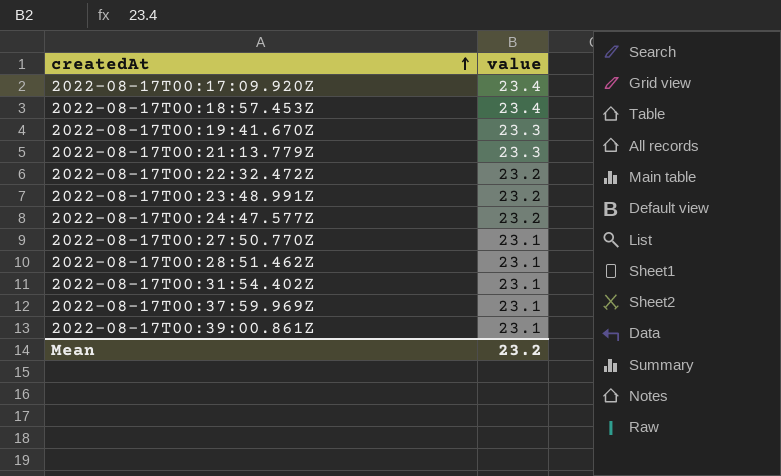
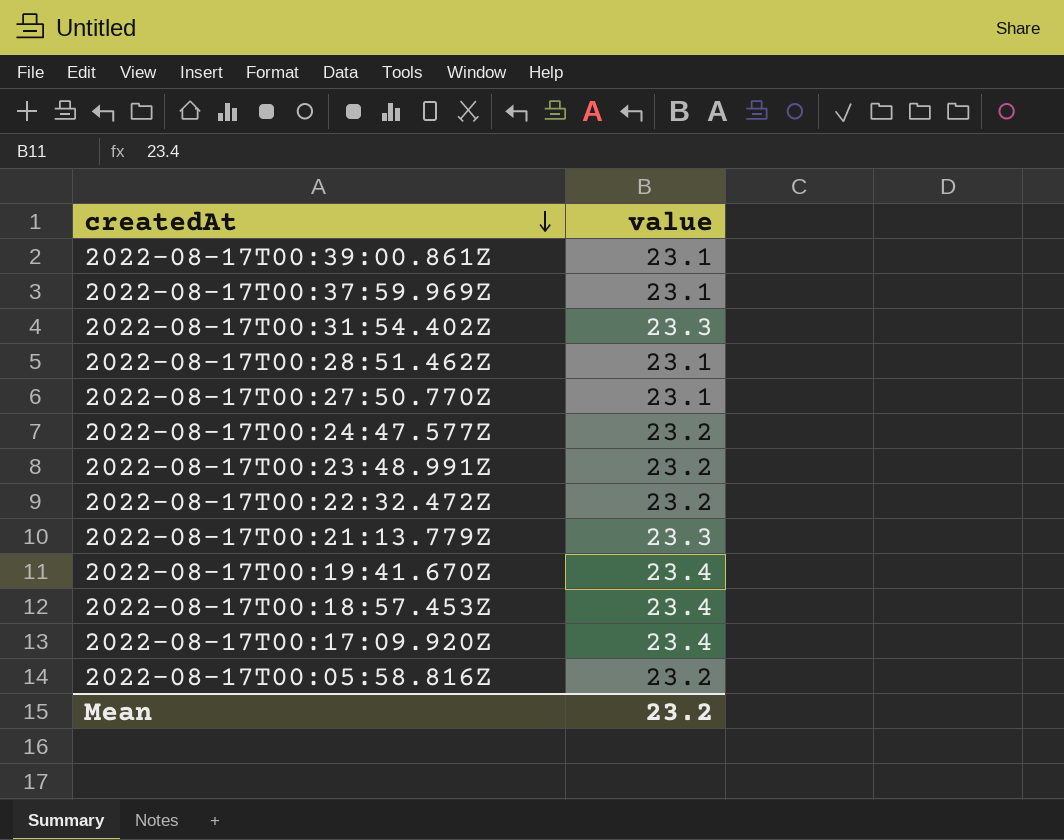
row order: createdAt ascending -> createdAt descending
2022-08-17T00:31:54.402Z | value: 23.1 -> 23.3
2022-08-17T00:19:41.670Z | value: 23.3 -> 23.4
row 2022-08-17T00:05:58.816Z: none -> 23.2

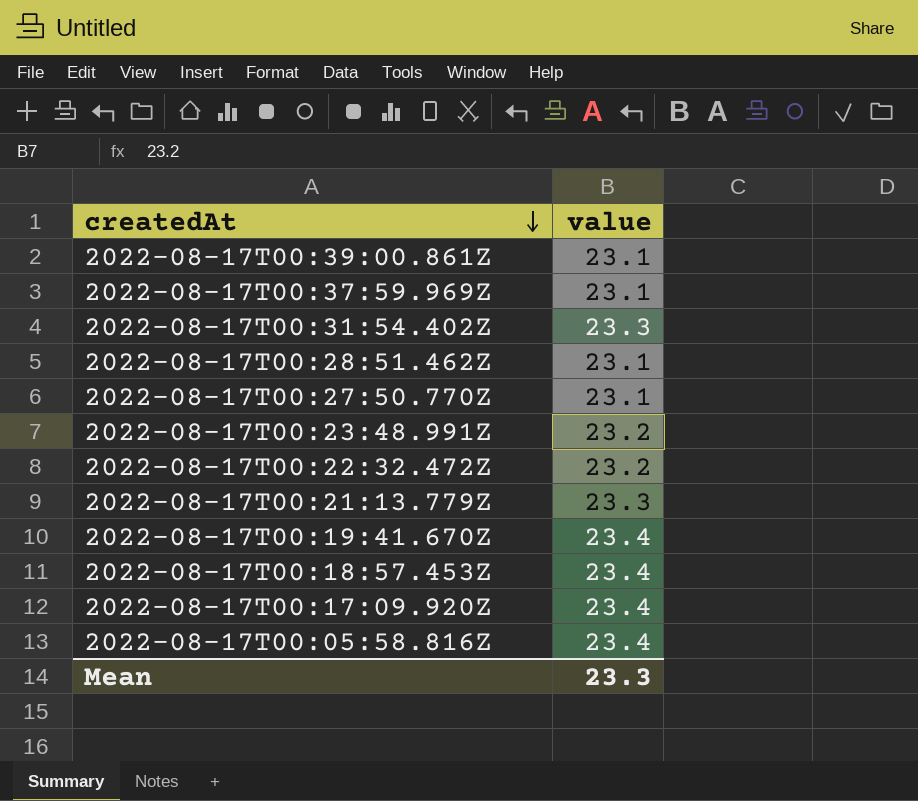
row 2022-08-17T00:24:47.577Z: 23.2 -> none
2022-08-17T00:05:58.816Z | value: 23.2 -> 23.4
Mean | value: 23.2 -> 23.3

